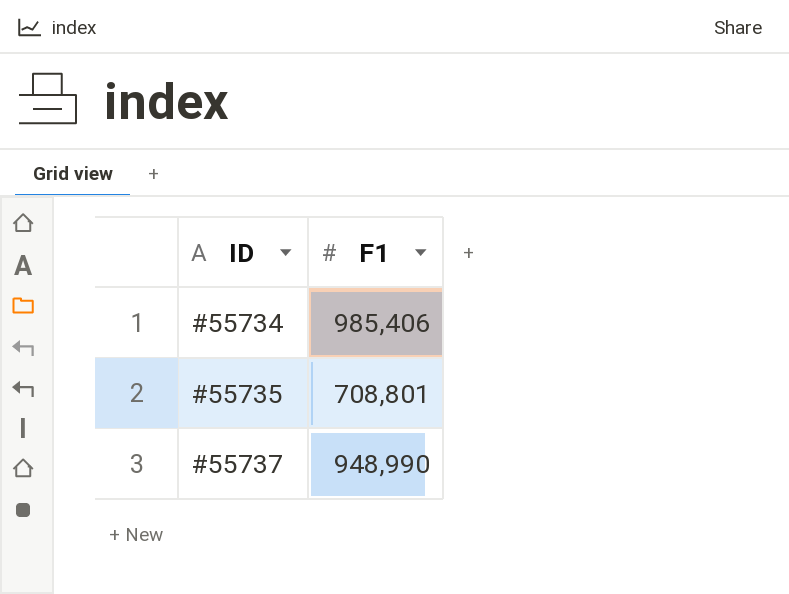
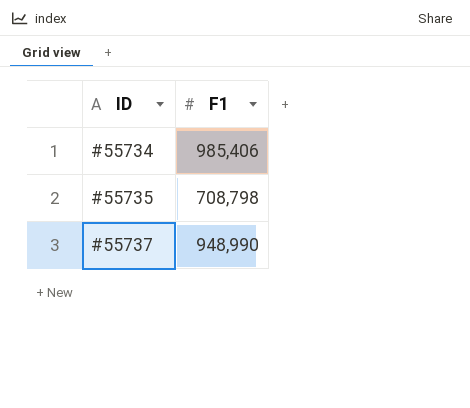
#55735 | F1: 708,801 -> 708,798

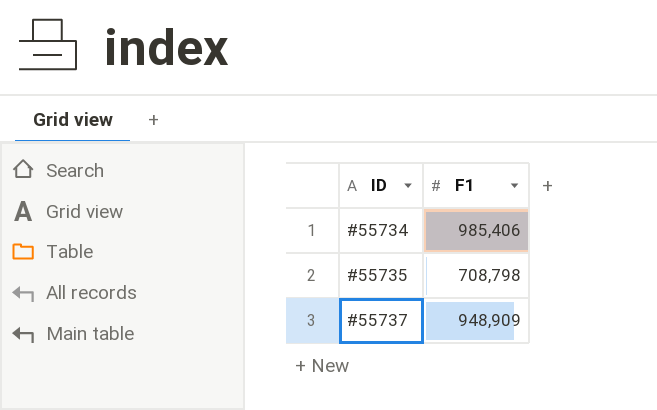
#55737 | F1: 948,990 -> 948,909

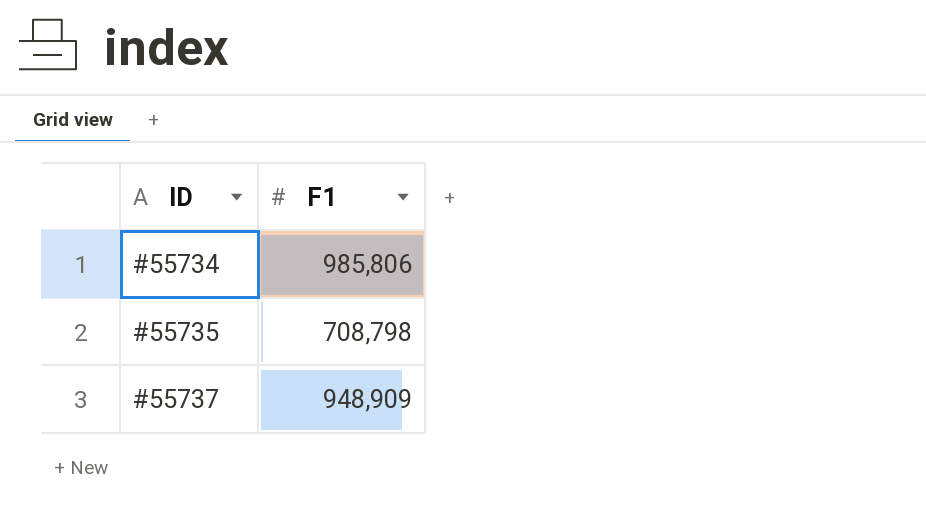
#55734 | F1: 985,406 -> 985,806

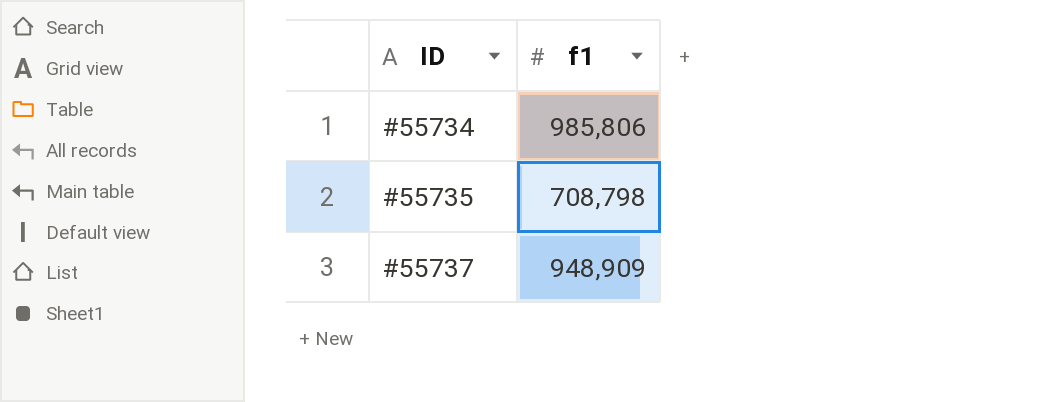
column name: F1 -> f1

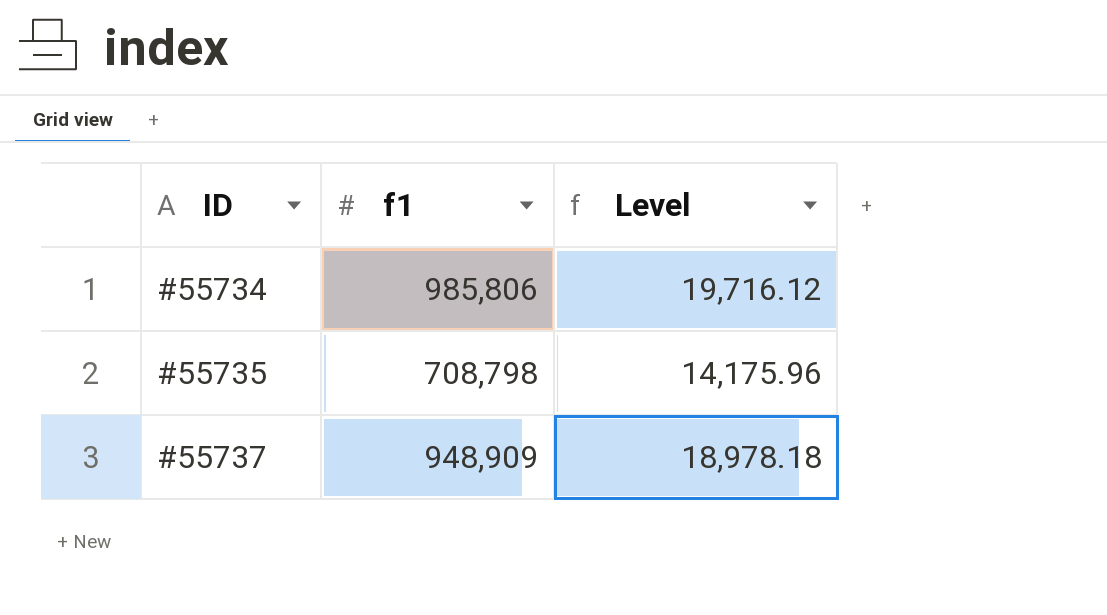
column Level | formula: none -> [f1] * 0.02

